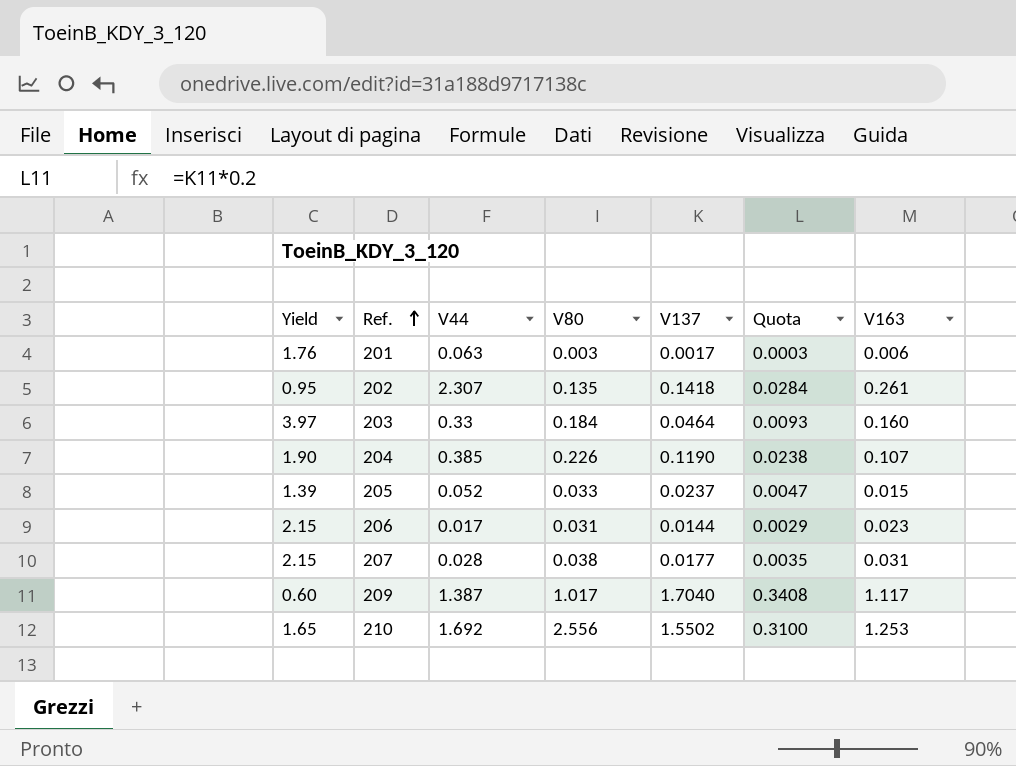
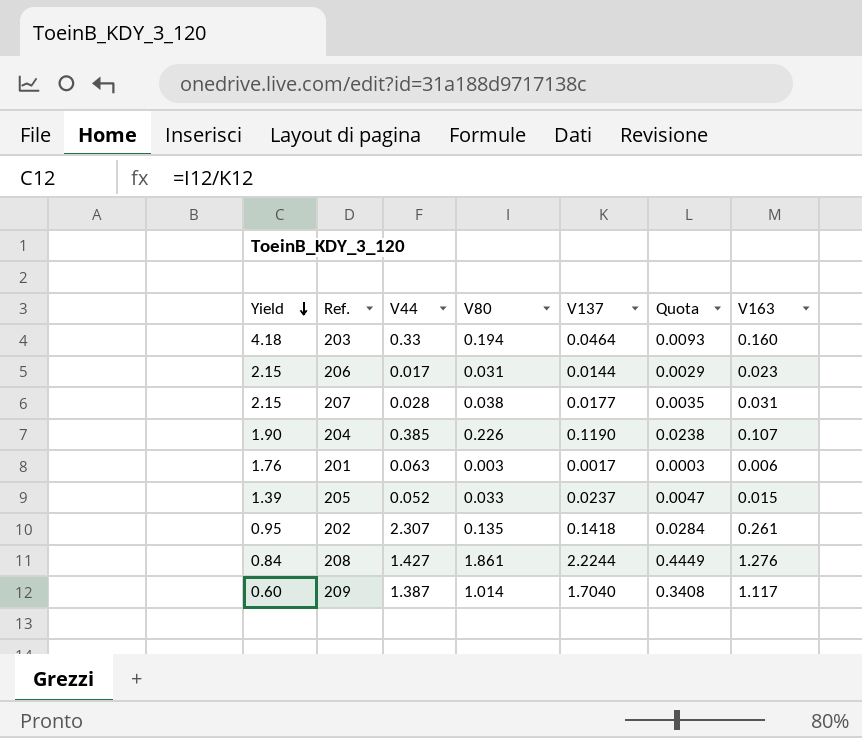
row order: Ref. ascending -> Yield descending
row 210: 1.65 | 1.692 | 2.556 | 1.5502 | 0.3100 | 1.253 -> none
203 | Yield: 3.97 -> 4.18
203 | V80: 0.184 -> 0.194
row 208: none -> 0.84 | 1.427 | 1.861 | 2.2244 | 0.4449 | 1.276
209 | V80: 1.017 -> 1.014

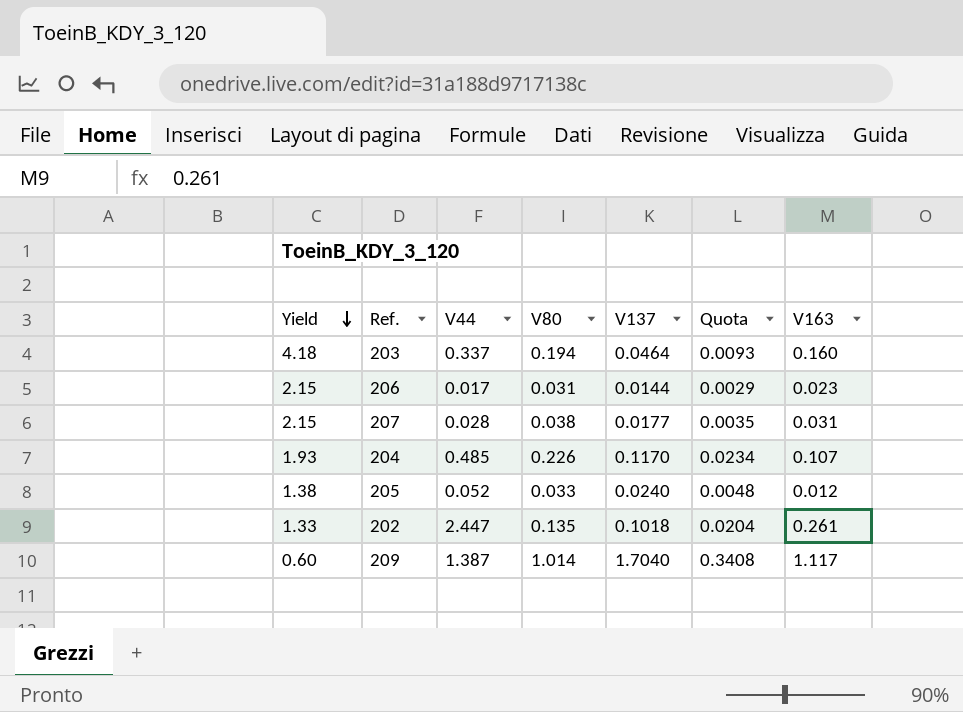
row 201: 1.76 | 0.063 | 0.003 | 0.0017 | 0.0003 | 0.006 -> none
row 208: 0.84 | 1.427 | 1.861 | 2.2244 | 0.4449 | 1.276 -> none
203 | V44: 0.33 -> 0.337
204 | Yield: 1.90 -> 1.93
204 | V44: 0.385 -> 0.485
204 | V137: 0.1190 -> 0.1170
204 | Quota: 0.0238 -> 0.0234
205 | Yield: 1.39 -> 1.38
205 | V137: 0.0237 -> 0.0240
205 | Quota: 0.0047 -> 0.0048
205 | V163: 0.015 -> 0.012
202 | Yield: 0.95 -> 1.33
202 | V44: 2.307 -> 2.447
202 | V137: 0.1418 -> 0.1018
202 | Quota: 0.0284 -> 0.0204

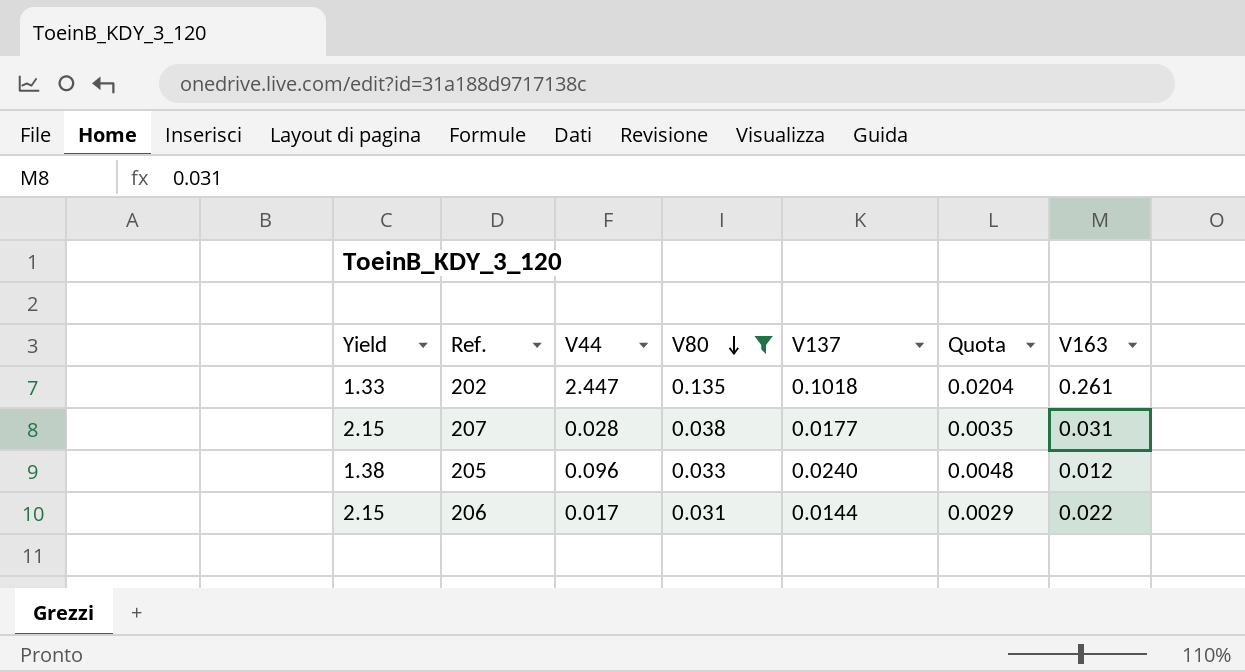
filter: none -> V80 <= 0.135
row order: Yield descending -> V80 descending
205 | V44: 0.052 -> 0.096
206 | V163: 0.023 -> 0.022

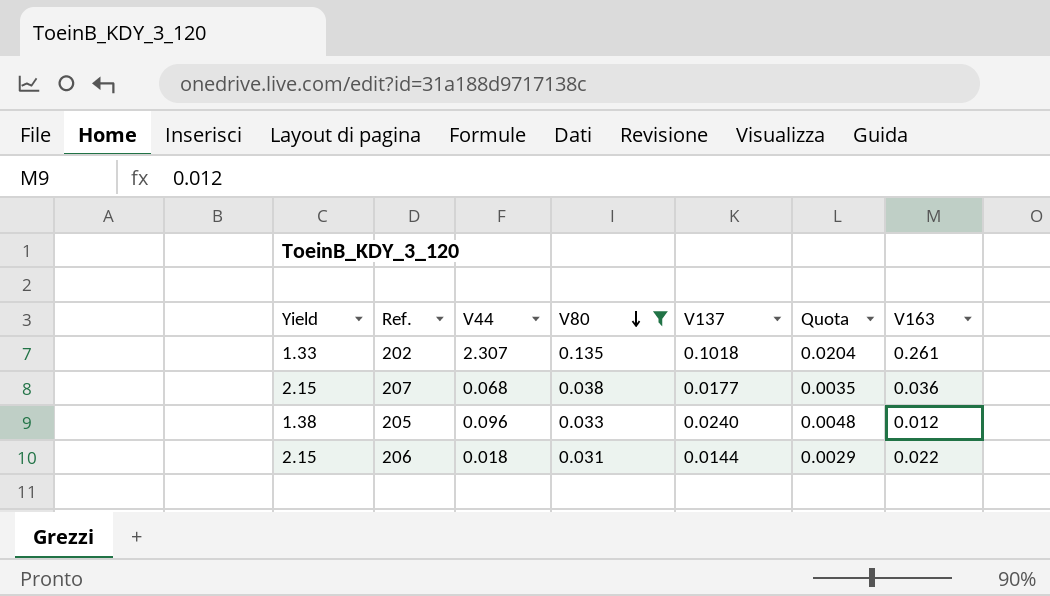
202 | V44: 2.447 -> 2.307
207 | V44: 0.028 -> 0.068
207 | V163: 0.031 -> 0.036
206 | V44: 0.017 -> 0.018

